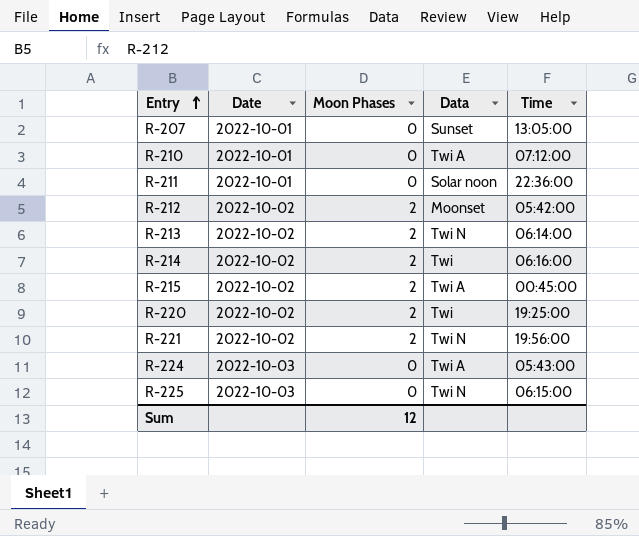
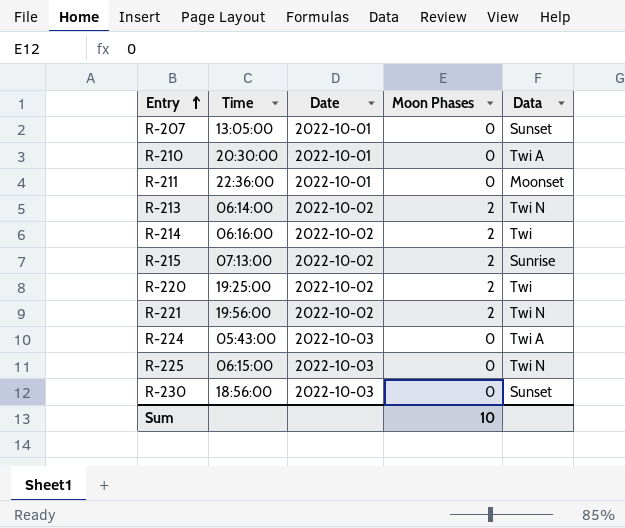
column Time | position: 5 -> 2
row R-212: 2022-10-02 | 2 | Moonset | 05:42:00 -> none
R-210 | Time: 07:12:00 -> 20:30:00
R-211 | Data: Solar noon -> Moonset
R-215 | Time: 00:45:00 -> 07:13:00
R-215 | Data: Twi A -> Sunrise
row R-230: none -> 18:56:00 | 2022-10-03 | 0 | Sunset
Sum | Moon Phases: 12 -> 10

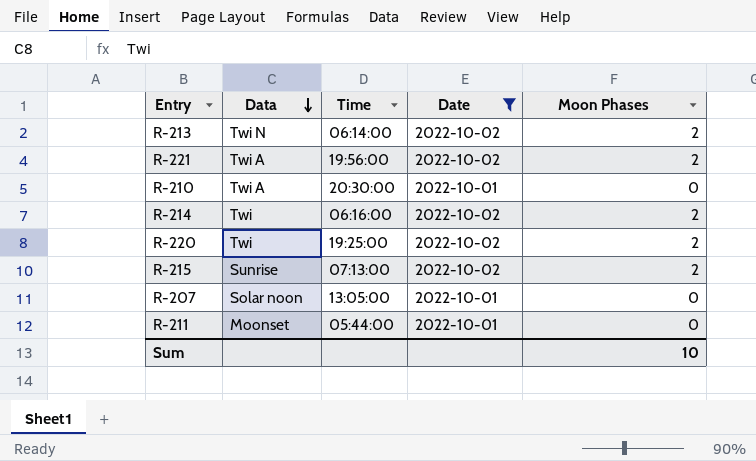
filter: none -> Date != 2022-10-03
row order: Entry ascending -> Data descending
column Data | position: 5 -> 2
R-221 | Data: Twi N -> Twi A
R-207 | Data: Sunset -> Solar noon
R-211 | Time: 22:36:00 -> 05:44:00

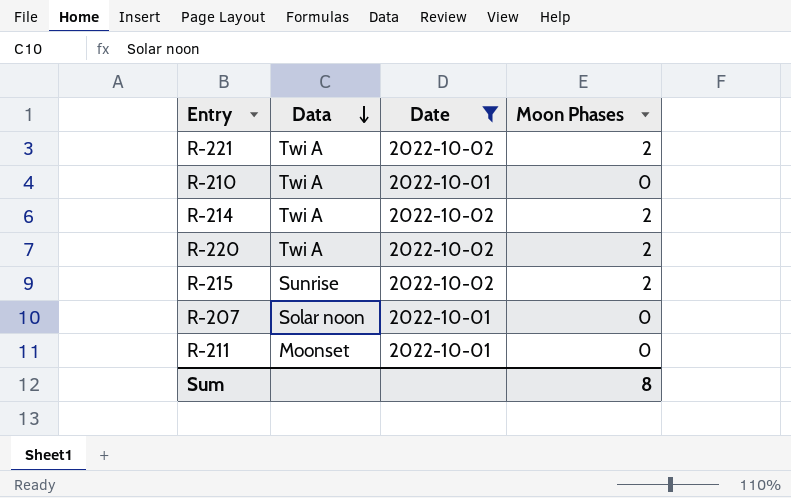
column Time | position: 3 -> none
row R-213: Twi N | 06:14:00 | 2022-10-02 | 2 -> none
R-214 | Data: Twi -> Twi A
R-220 | Data: Twi -> Twi A
Sum | Moon Phases: 10 -> 8

